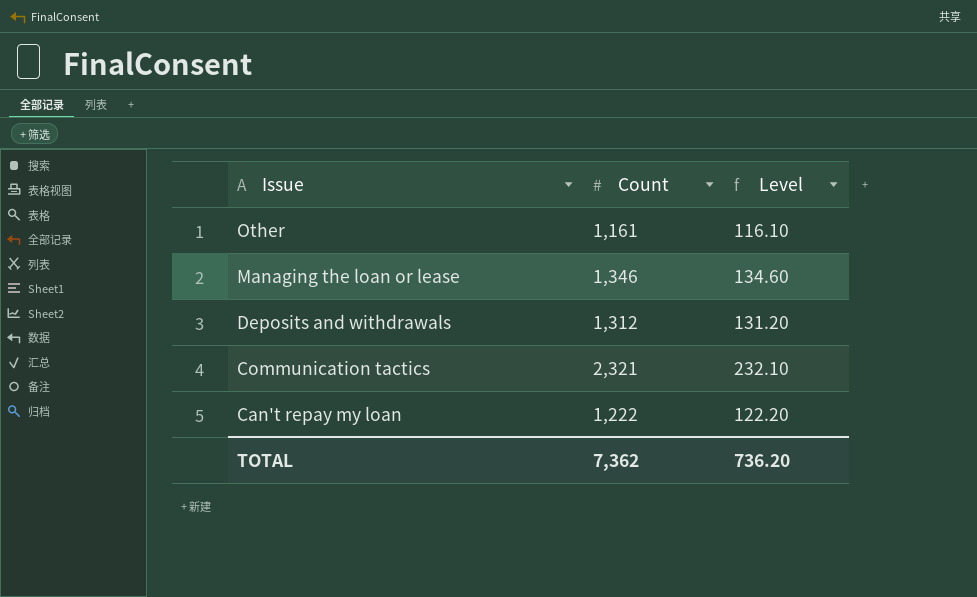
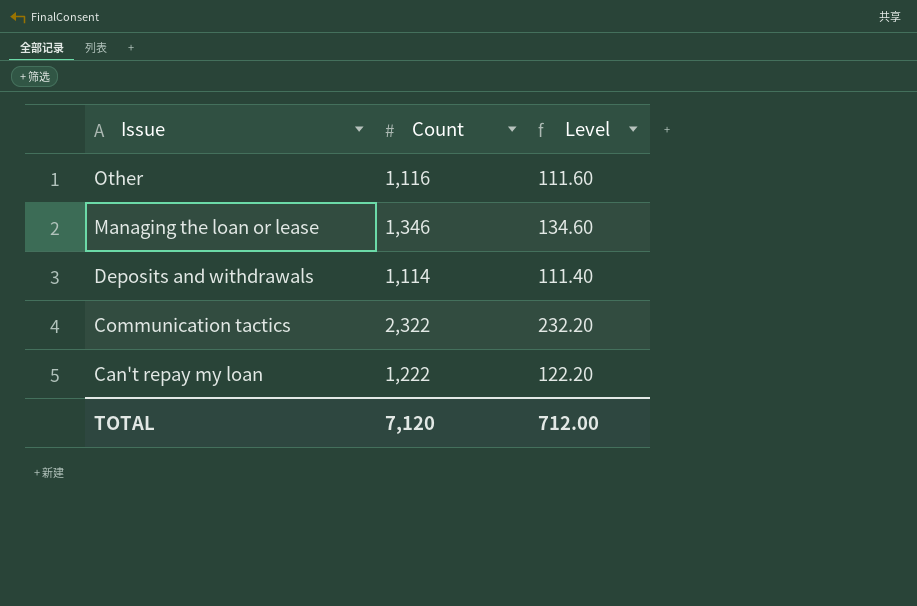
Other | Count: 1,161 -> 1,116
Other | Level: 116.10 -> 111.60
Deposits and withdrawals | Count: 1,312 -> 1,114
Deposits and withdrawals | Level: 131.20 -> 111.40
Communication tactics | Count: 2,321 -> 2,322
Communication tactics | Level: 232.10 -> 232.20
TOTAL | Count: 7,362 -> 7,120
TOTAL | Level: 736.20 -> 712.00

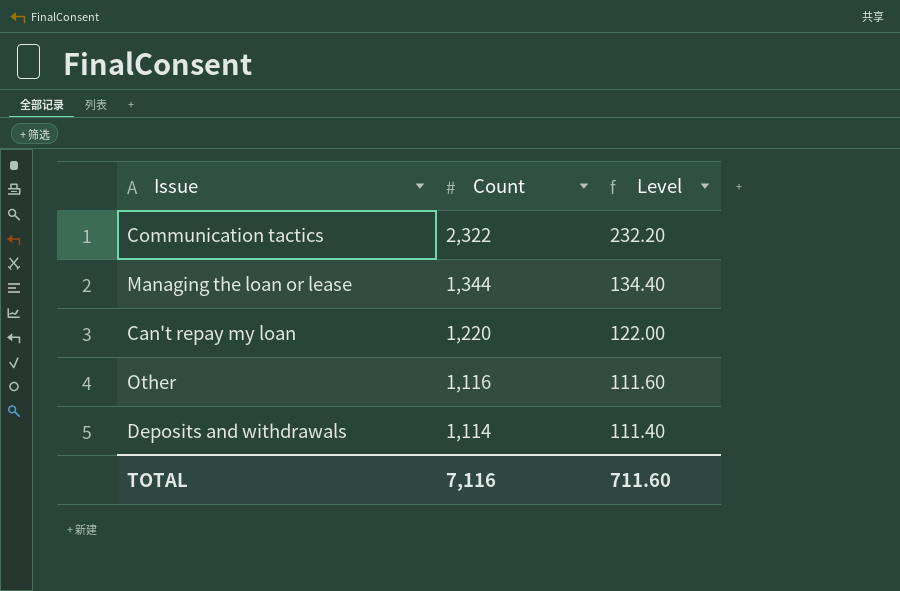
row order: Issue descending -> Count descending
Managing the loan or lease | Count: 1,346 -> 1,344
Managing the loan or lease | Level: 134.60 -> 134.40
Can't repay my loan | Count: 1,222 -> 1,220
Can't repay my loan | Level: 122.20 -> 122.00
TOTAL | Count: 7,120 -> 7,116
TOTAL | Level: 712.00 -> 711.60

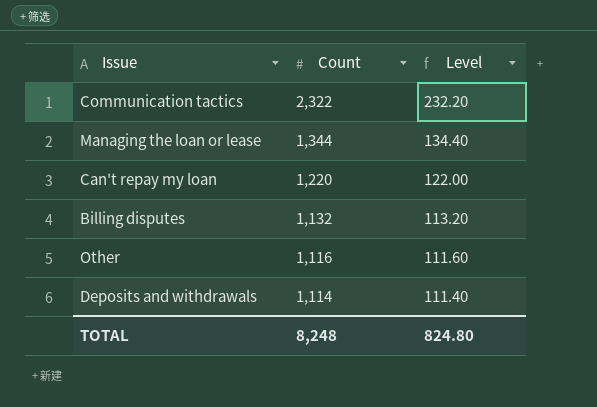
row Billing disputes: none -> 1,132 | 113.20
TOTAL | Count: 7,116 -> 8,248
TOTAL | Level: 711.60 -> 824.80

